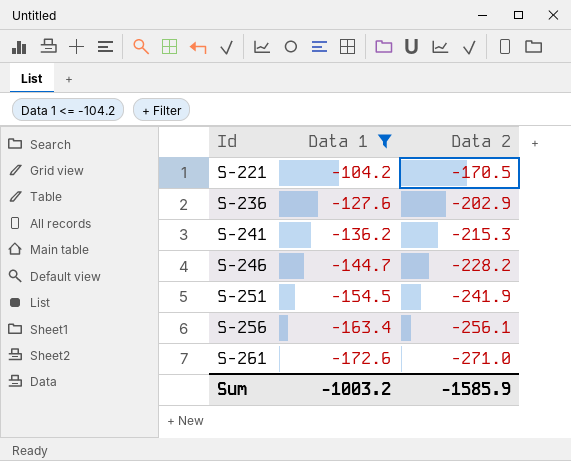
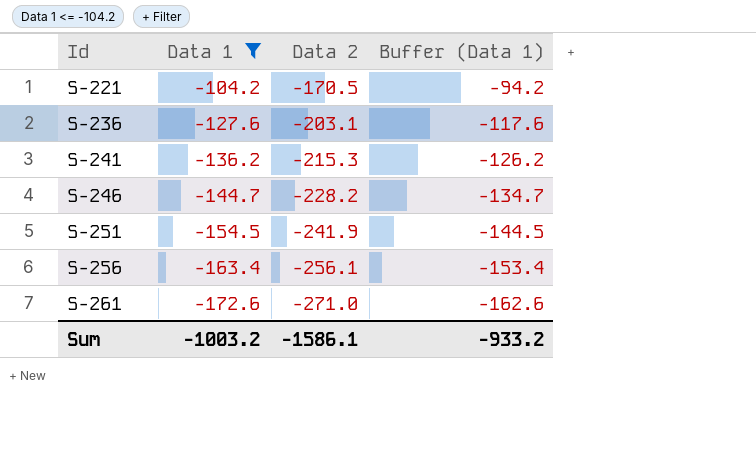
column Buffer (Data 1) | formula: none -> [Data 1] + 10
S-236 | Data 2: -202.9 -> -203.1
Sum | Data 2: -1585.9 -> -1586.1

